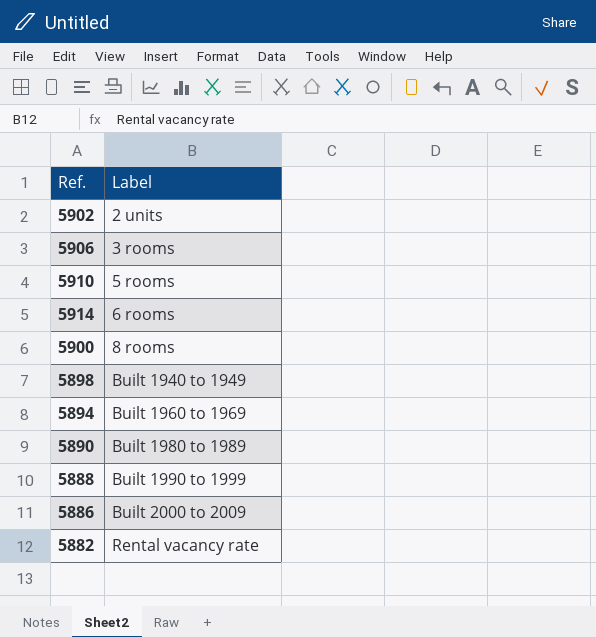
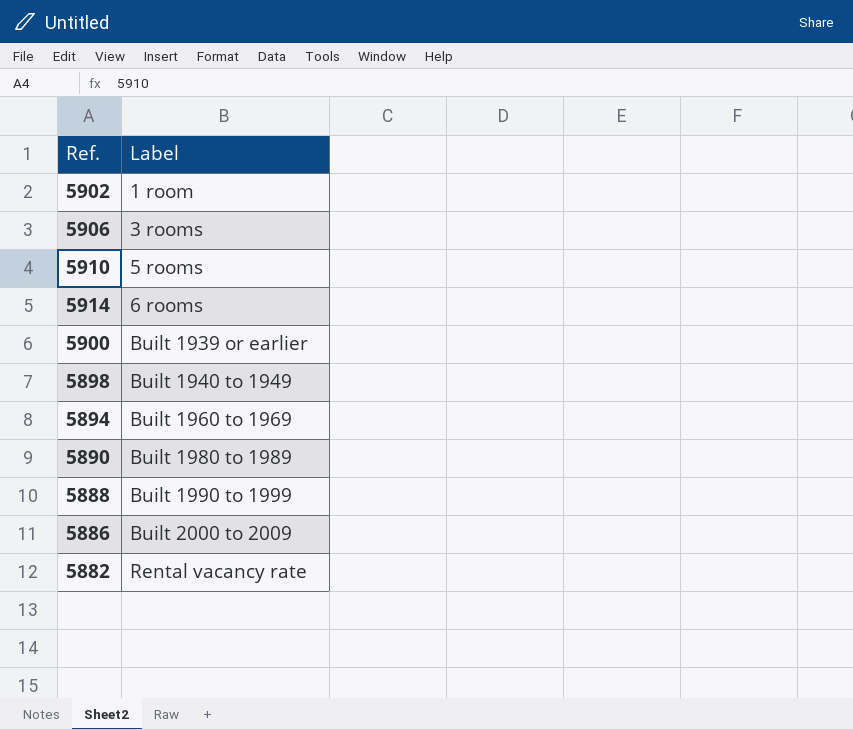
5902 | Label: 2 units -> 1 room
5900 | Label: 8 rooms -> Built 1939 or earlier

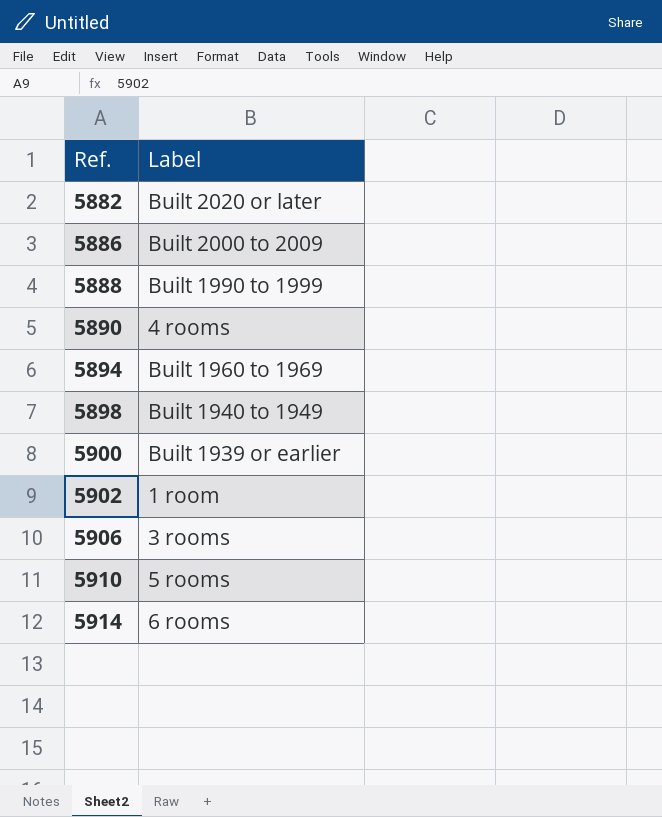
row order: Label ascending -> Ref. ascending
5882 | Label: Rental vacancy rate -> Built 2020 or later
5890 | Label: Built 1980 to 1989 -> 4 rooms

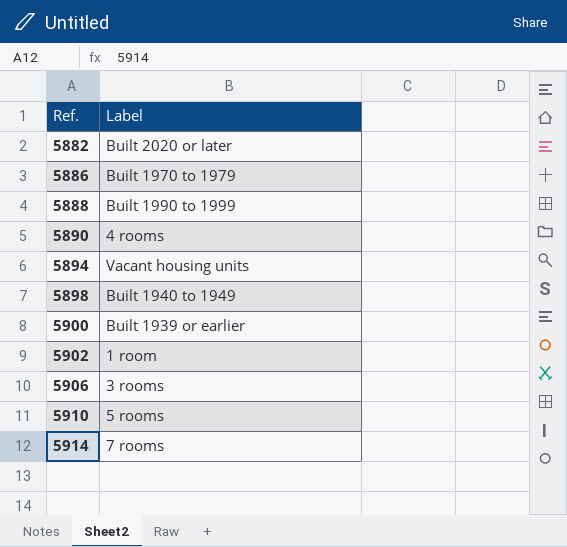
5886 | Label: Built 2000 to 2009 -> Built 1970 to 1979
5894 | Label: Built 1960 to 1969 -> Vacant housing units
5914 | Label: 6 rooms -> 7 rooms

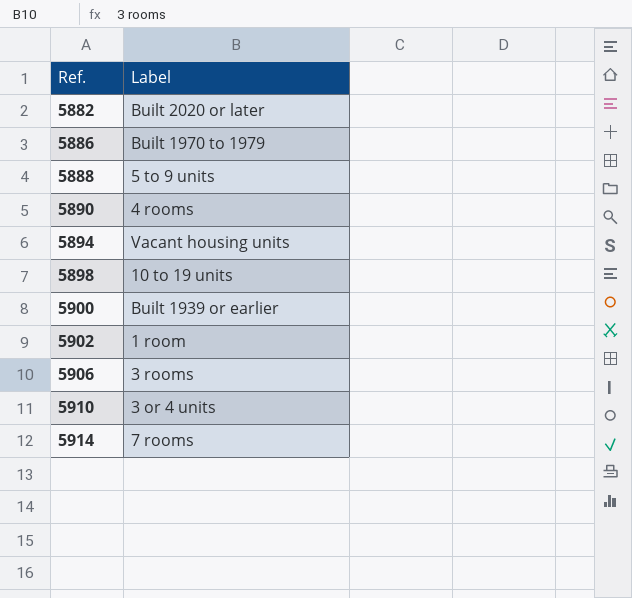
5888 | Label: Built 1990 to 1999 -> 5 to 9 units
5898 | Label: Built 1940 to 1949 -> 10 to 19 units
5910 | Label: 5 rooms -> 3 or 4 units

